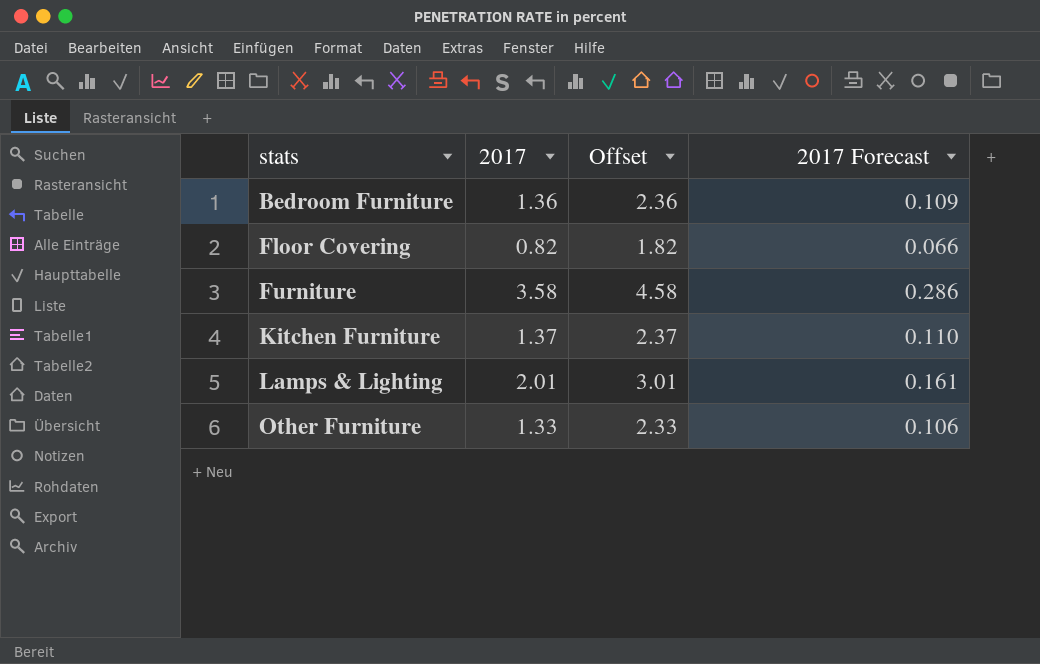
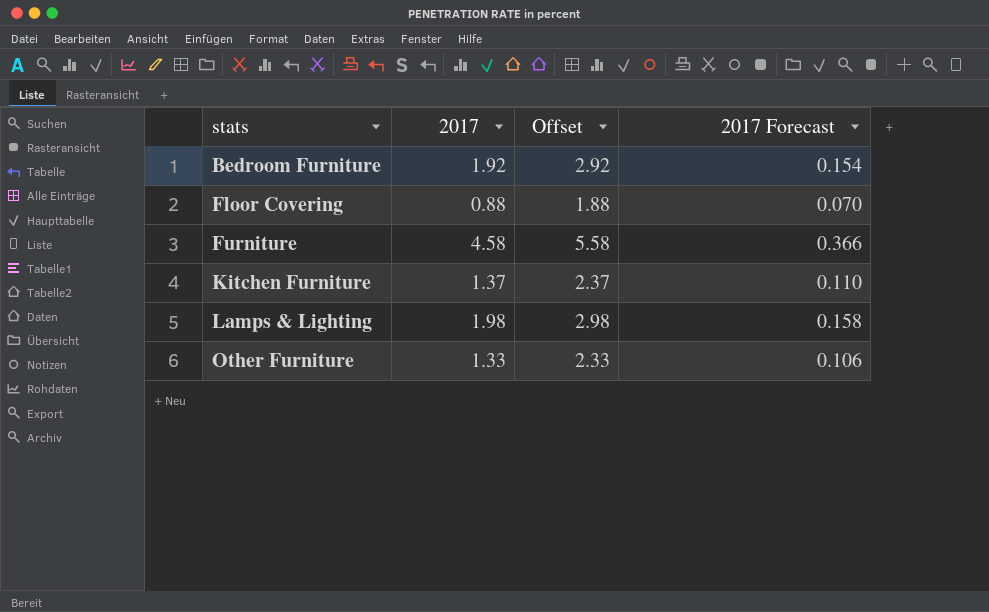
Bedroom Furniture | 2017: 1.36 -> 1.92
Bedroom Furniture | Offset: 2.36 -> 2.92
Bedroom Furniture | 2017 Forecast: 0.109 -> 0.154
Floor Covering | 2017: 0.82 -> 0.88
Floor Covering | Offset: 1.82 -> 1.88
Floor Covering | 2017 Forecast: 0.066 -> 0.070
Furniture | 2017: 3.58 -> 4.58
Furniture | Offset: 4.58 -> 5.58
Furniture | 2017 Forecast: 0.286 -> 0.366
Lamps & Lighting | 2017: 2.01 -> 1.98
Lamps & Lighting | Offset: 3.01 -> 2.98
Lamps & Lighting | 2017 Forecast: 0.161 -> 0.158

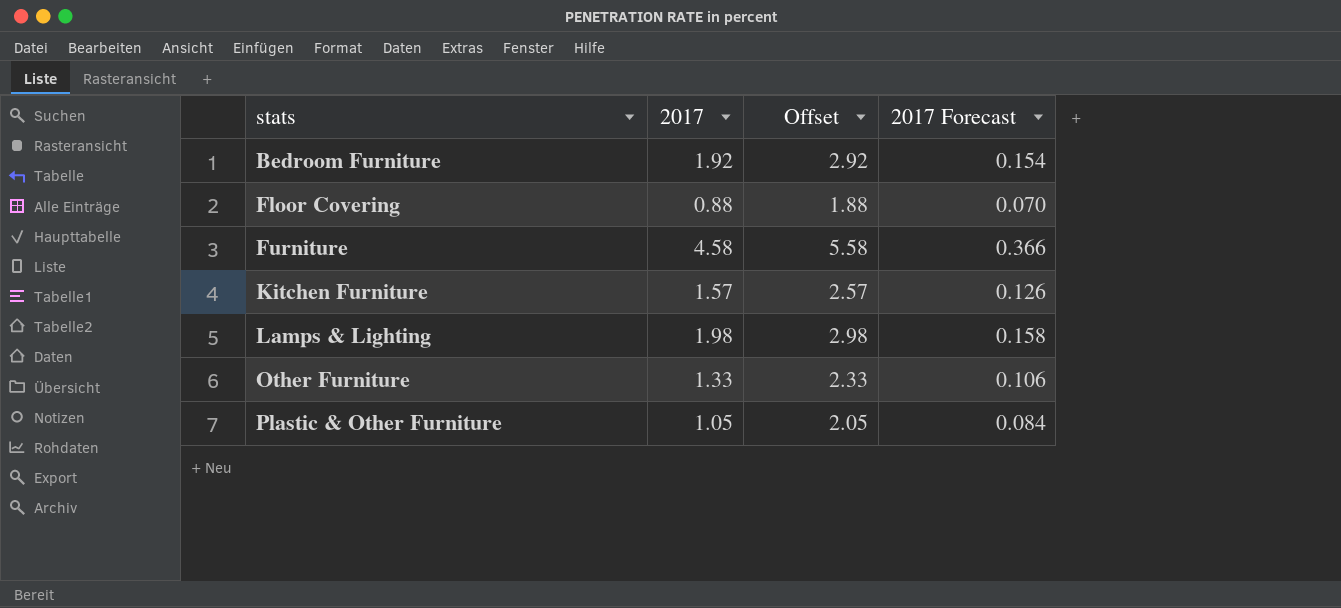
Kitchen Furniture | 2017: 1.37 -> 1.57
Kitchen Furniture | Offset: 2.37 -> 2.57
Kitchen Furniture | 2017 Forecast: 0.110 -> 0.126
row Plastic & Other Furniture: none -> 1.05 | 2.05 | 0.084

